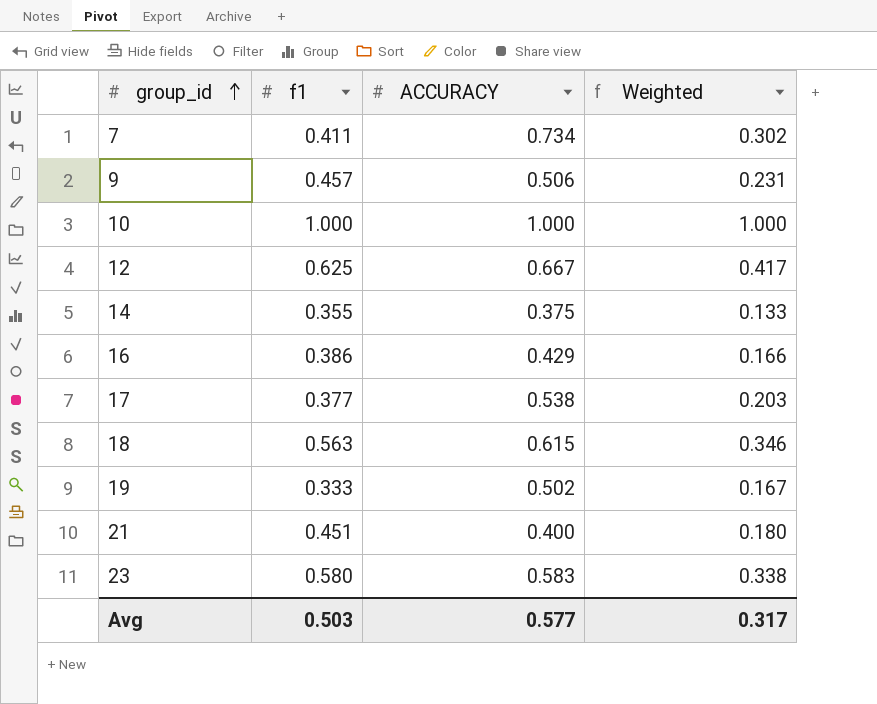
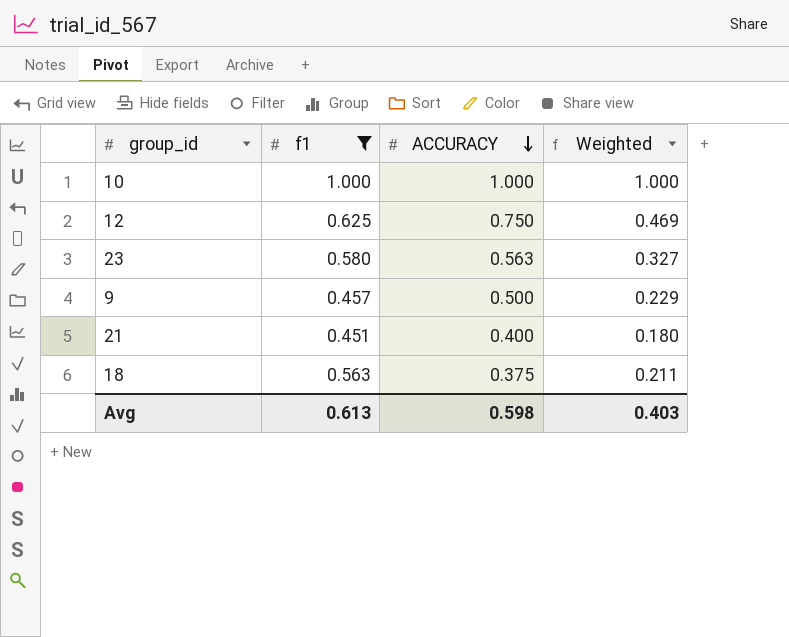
filter: none -> f1 >= 0.451
row order: group_id ascending -> ACCURACY descending
12 | ACCURACY: 0.667 -> 0.750
12 | Weighted: 0.417 -> 0.469
23 | ACCURACY: 0.583 -> 0.563
23 | Weighted: 0.338 -> 0.327
9 | ACCURACY: 0.506 -> 0.500
9 | Weighted: 0.231 -> 0.229
18 | ACCURACY: 0.615 -> 0.375
18 | Weighted: 0.346 -> 0.211
Avg | f1: 0.503 -> 0.613
Avg | ACCURACY: 0.577 -> 0.598
Avg | Weighted: 0.317 -> 0.403

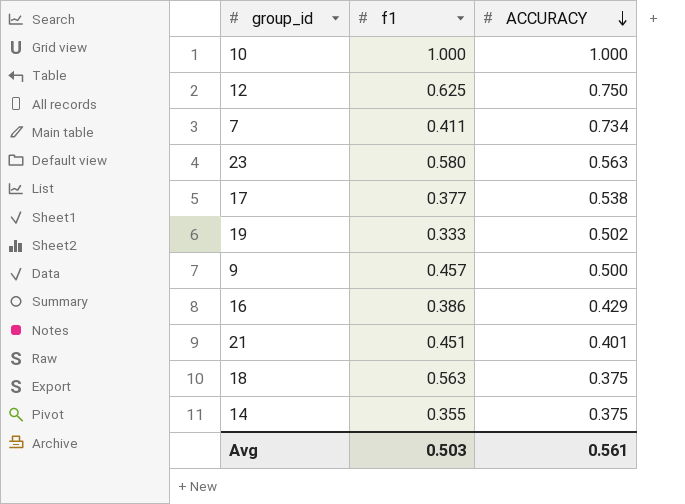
filter: f1 >= 0.451 -> none
column Weighted | formula: [f1] * [ACCURACY] -> none
21 | ACCURACY: 0.400 -> 0.401
Avg | f1: 0.613 -> 0.503
Avg | ACCURACY: 0.598 -> 0.561

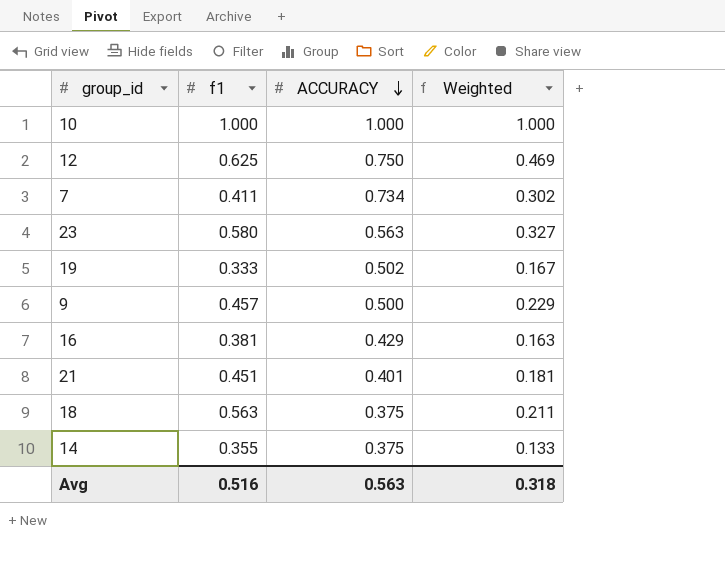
column Weighted | formula: none -> [f1] * [ACCURACY]
row 17: 0.377 | 0.538 -> none
16 | f1: 0.386 -> 0.381
Avg | f1: 0.503 -> 0.516
Avg | ACCURACY: 0.561 -> 0.563

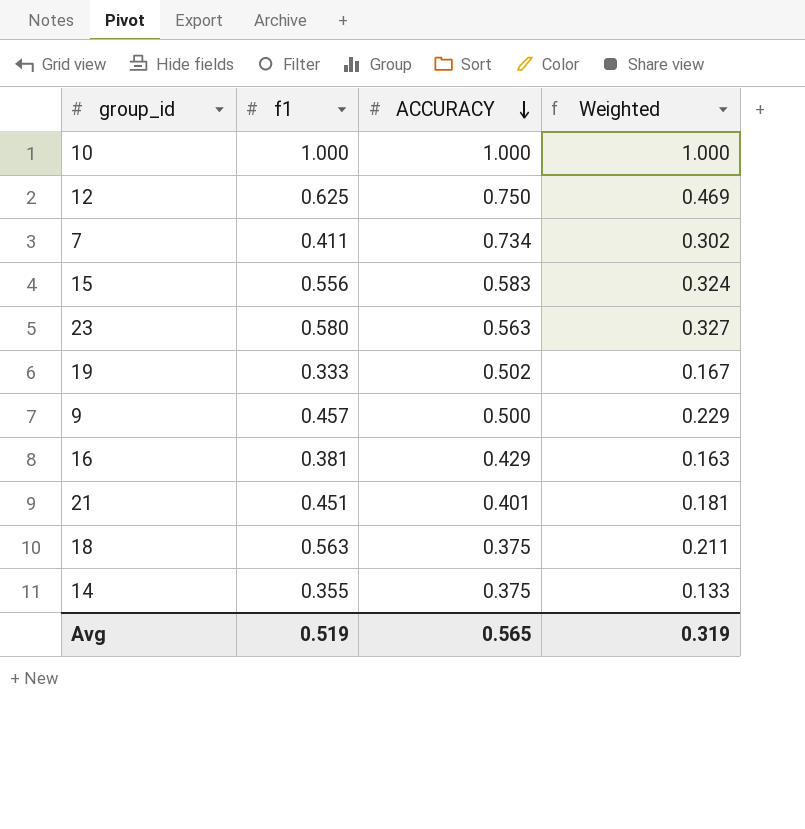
row 15: none -> 0.556 | 0.583 | 0.324
Avg | f1: 0.516 -> 0.519
Avg | ACCURACY: 0.563 -> 0.565
Avg | Weighted: 0.318 -> 0.319

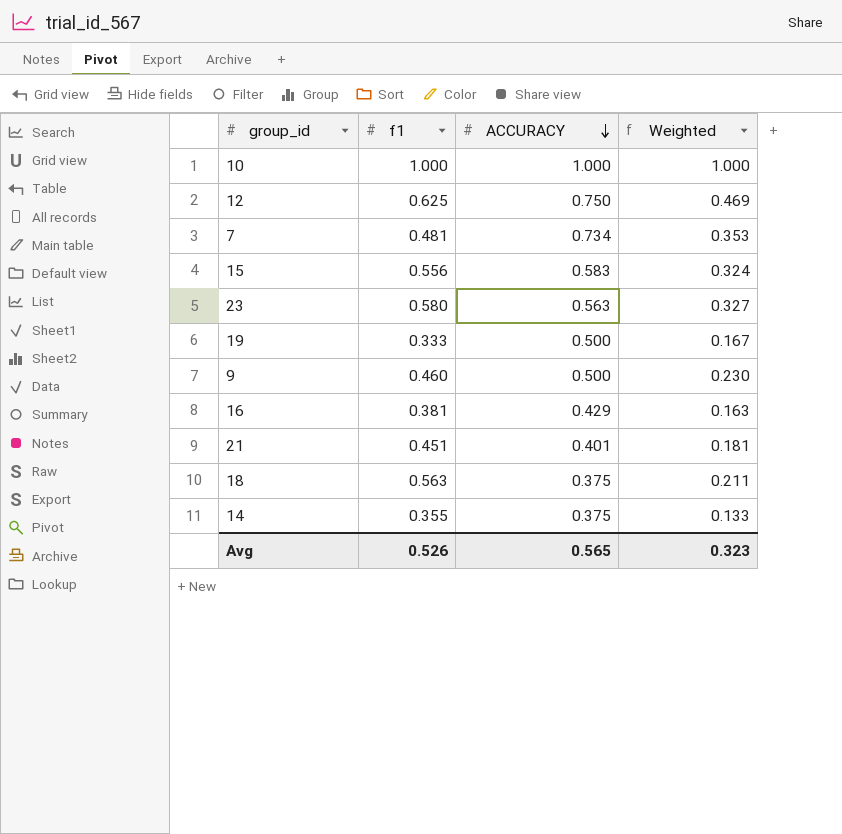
7 | f1: 0.411 -> 0.481
7 | Weighted: 0.302 -> 0.353
19 | ACCURACY: 0.502 -> 0.500
9 | f1: 0.457 -> 0.460
9 | Weighted: 0.229 -> 0.230
Avg | f1: 0.519 -> 0.526
Avg | Weighted: 0.319 -> 0.323

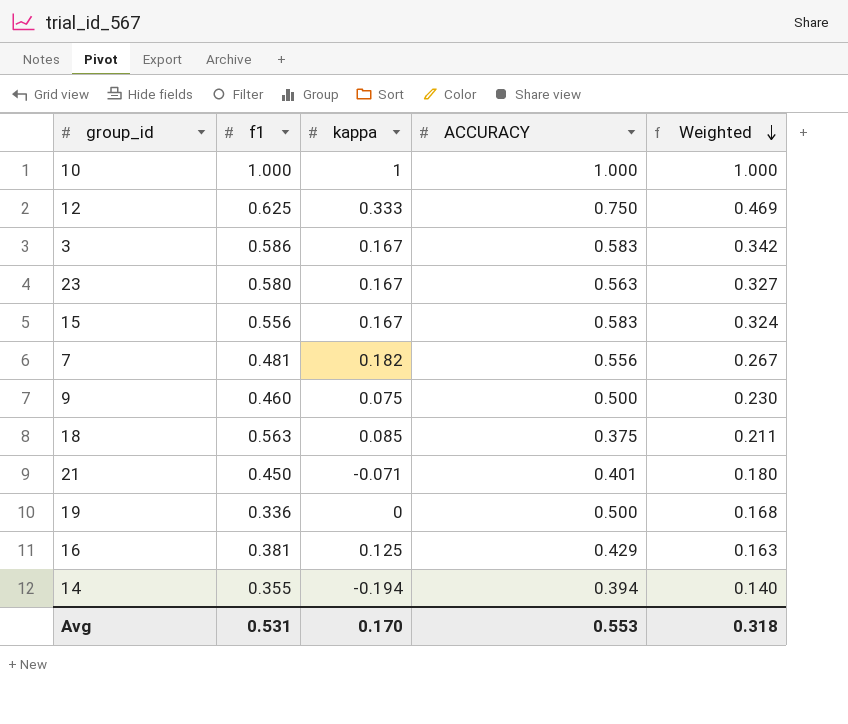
row order: ACCURACY descending -> Weighted descending
column kappa | position: none -> 3
row 3: none -> 0.586 | 0.167 | 0.583 | 0.342
7 | ACCURACY: 0.734 -> 0.556
7 | Weighted: 0.353 -> 0.267
21 | f1: 0.451 -> 0.450
21 | Weighted: 0.181 -> 0.180
19 | f1: 0.333 -> 0.336
19 | Weighted: 0.167 -> 0.168
14 | ACCURACY: 0.375 -> 0.394
14 | Weighted: 0.133 -> 0.140
Avg | f1: 0.526 -> 0.531
Avg | ACCURACY: 0.565 -> 0.553
Avg | Weighted: 0.323 -> 0.318

